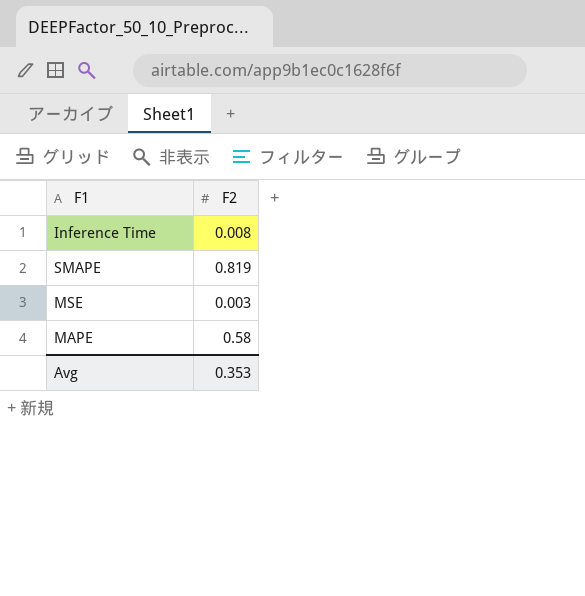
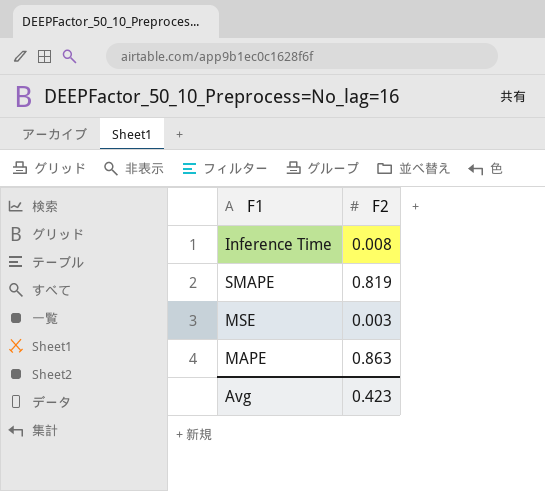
MAPE | F2: 0.58 -> 0.863
Avg | F2: 0.353 -> 0.423

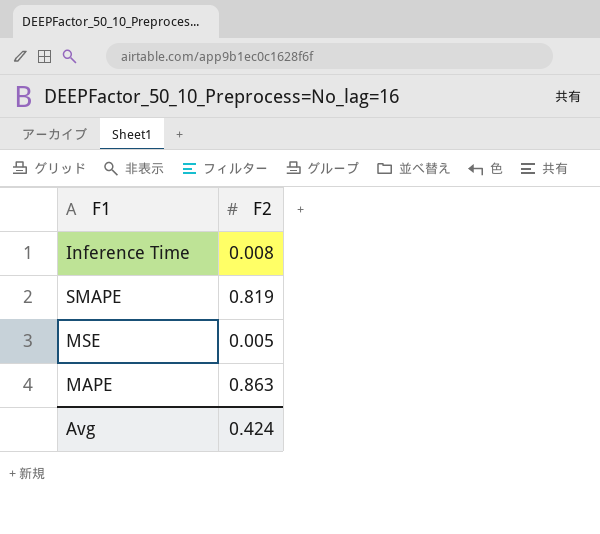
MSE | F2: 0.003 -> 0.005
Avg | F2: 0.423 -> 0.424

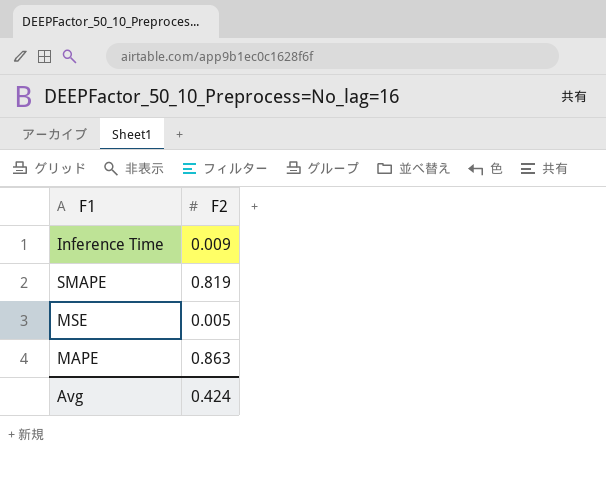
Inference Time | F2: 0.008 -> 0.009

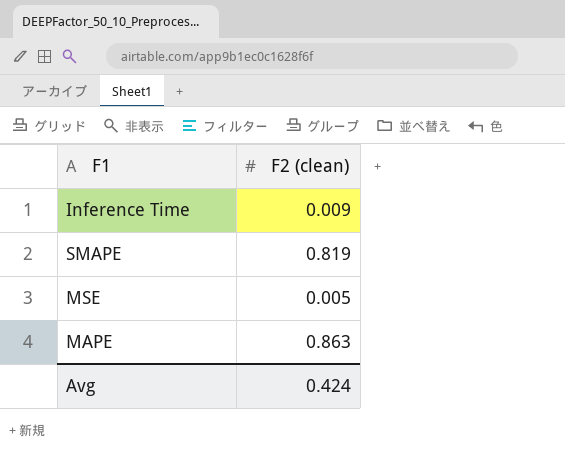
column name: F2 -> F2 (clean)

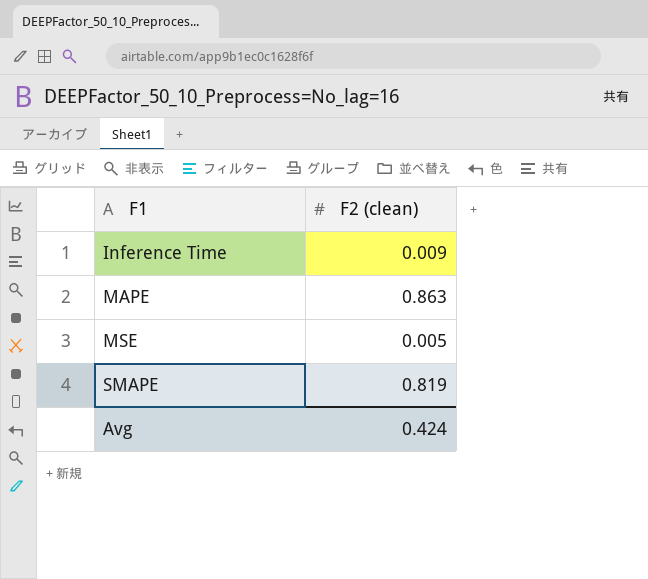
row order: none -> F1 ascending

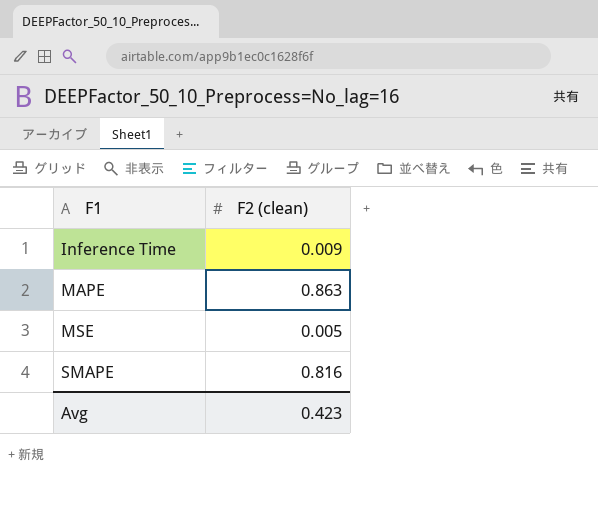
SMAPE | F2 (clean): 0.819 -> 0.816
Avg | F2 (clean): 0.424 -> 0.423

